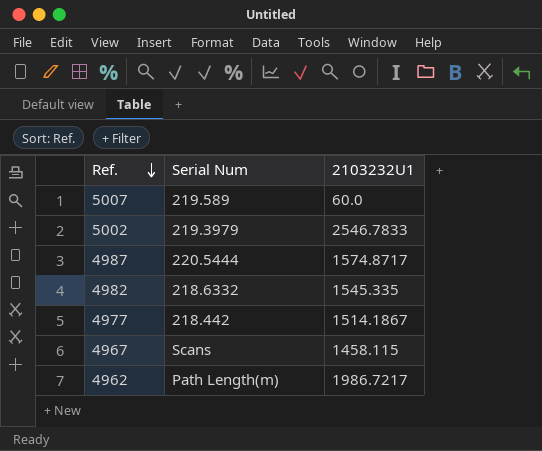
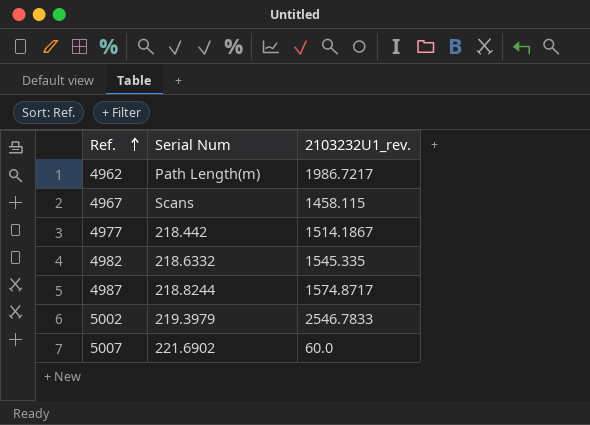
row order: Ref. descending -> Ref. ascending
column name: 2103232U1 -> 2103232U1_rev.
4987 | Serial Num: 220.5444 -> 218.8244
5007 | Serial Num: 219.589 -> 221.6902

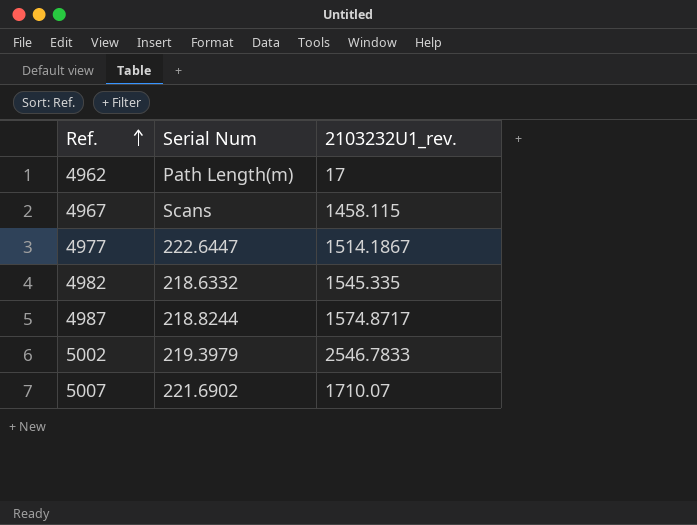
4962 | 2103232U1_rev.: 1986.7217 -> 17
4977 | Serial Num: 218.442 -> 222.6447
5007 | 2103232U1_rev.: 60.0 -> 1710.07

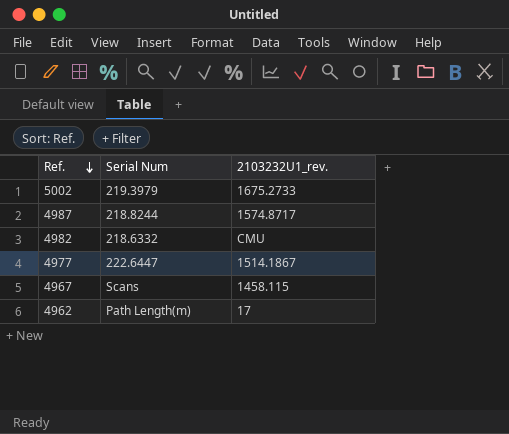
row order: Ref. ascending -> Ref. descending
row 5007: 221.6902 | 1710.07 -> none
5002 | 2103232U1_rev.: 2546.7833 -> 1675.2733
4982 | 2103232U1_rev.: 1545.335 -> CMU

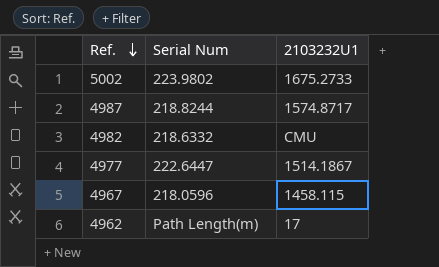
column name: 2103232U1_rev. -> 2103232U1
5002 | Serial Num: 219.3979 -> 223.9802
4967 | Serial Num: Scans -> 218.0596

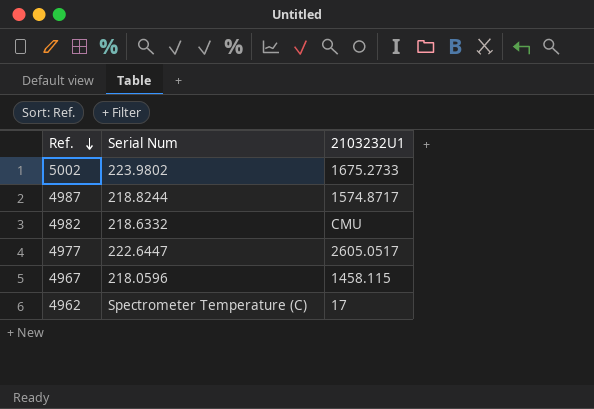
4977 | 2103232U1: 1514.1867 -> 2605.0517
4962 | Serial Num: Path Length(m) -> Spectrometer Temperature (C)

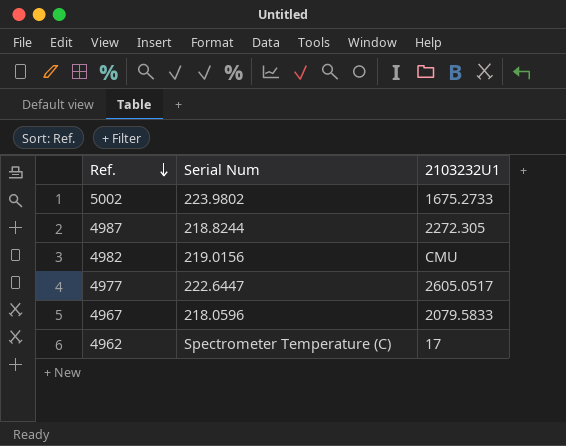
4987 | 2103232U1: 1574.8717 -> 2272.305
4982 | Serial Num: 218.6332 -> 219.0156
4967 | 2103232U1: 1458.115 -> 2079.5833

